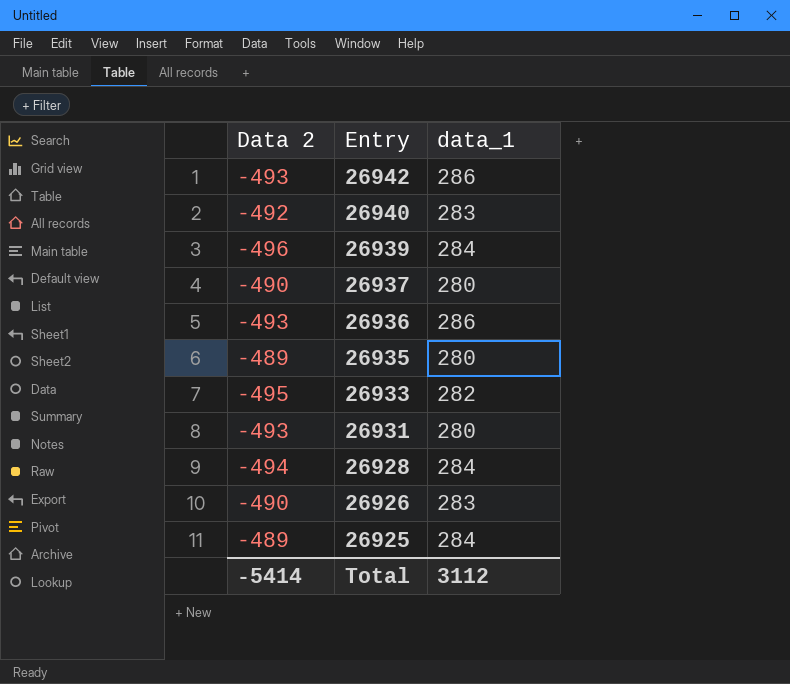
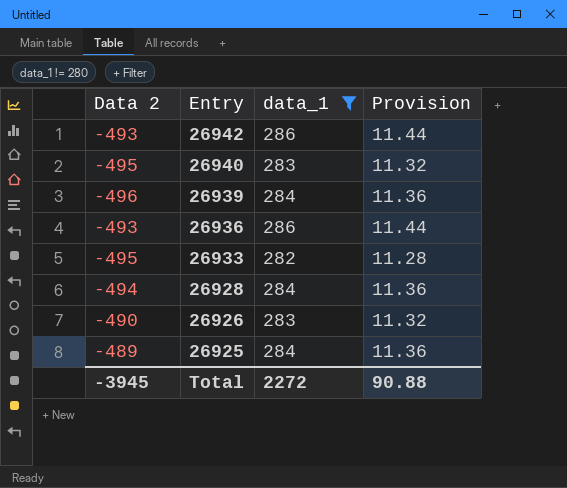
filter: none -> data_1 != 280
column Provision | formula: none -> [data_1] * 0.04
26940 | Data 2: -492 -> -495
Total | Data 2: -5414 -> -3945
Total | data_1: 3112 -> 2272

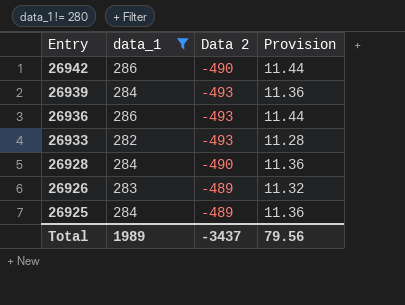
column Data 2 | position: 1 -> 3
row 26940: -495 | 283 | 11.32 -> none
26942 | Data 2: -493 -> -490
26939 | Data 2: -496 -> -493
26933 | Data 2: -495 -> -493
26928 | Data 2: -494 -> -490
26926 | Data 2: -490 -> -489
Total | data_1: 2272 -> 1989
Total | Data 2: -3945 -> -3437
Total | Provision: 90.88 -> 79.56

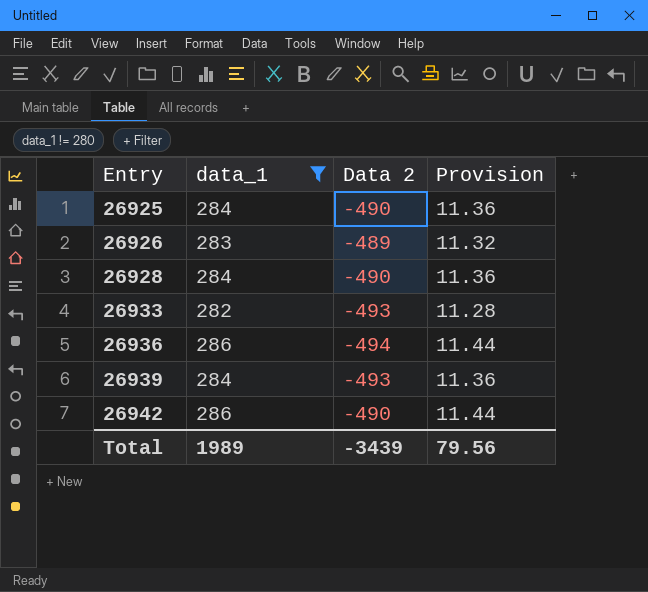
row order: Entry descending -> Entry ascending
26925 | Data 2: -489 -> -490
26936 | Data 2: -493 -> -494
Total | Data 2: -3437 -> -3439

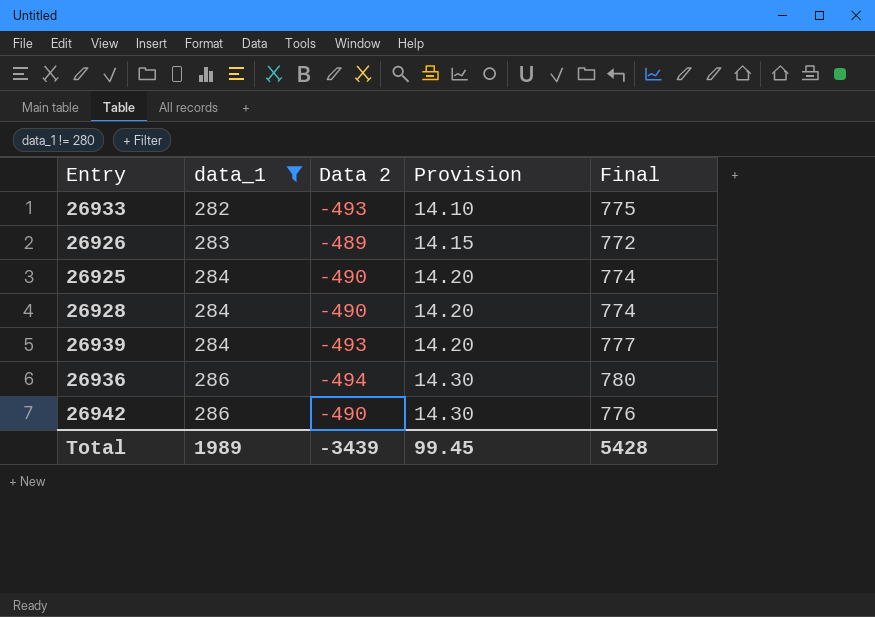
row order: Entry ascending -> data_1 ascending
column Provision | formula: [data_1] * 0.04 -> [data_1] * 0.05
column Final | formula: none -> [data_1] - [Data 2]
Total | Provision: 79.56 -> 99.45

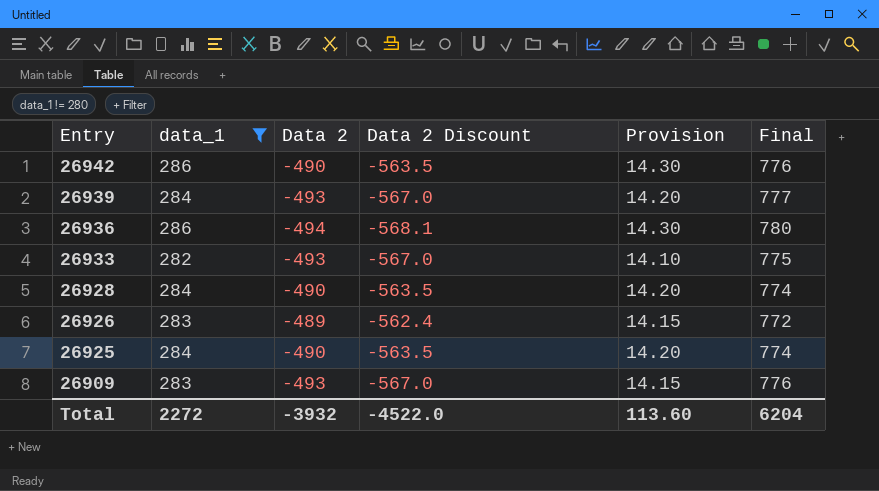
row order: data_1 ascending -> Entry descending
column Data 2 Discount | formula: none -> [Data 2] * 1.15
row 26909: none -> 283 | -493 | -567.0 | 14.15 | 776
Total | data_1: 1989 -> 2272
Total | Data 2: -3439 -> -3932
Total | Provision: 99.45 -> 113.60
Total | Final: 5428 -> 6204

